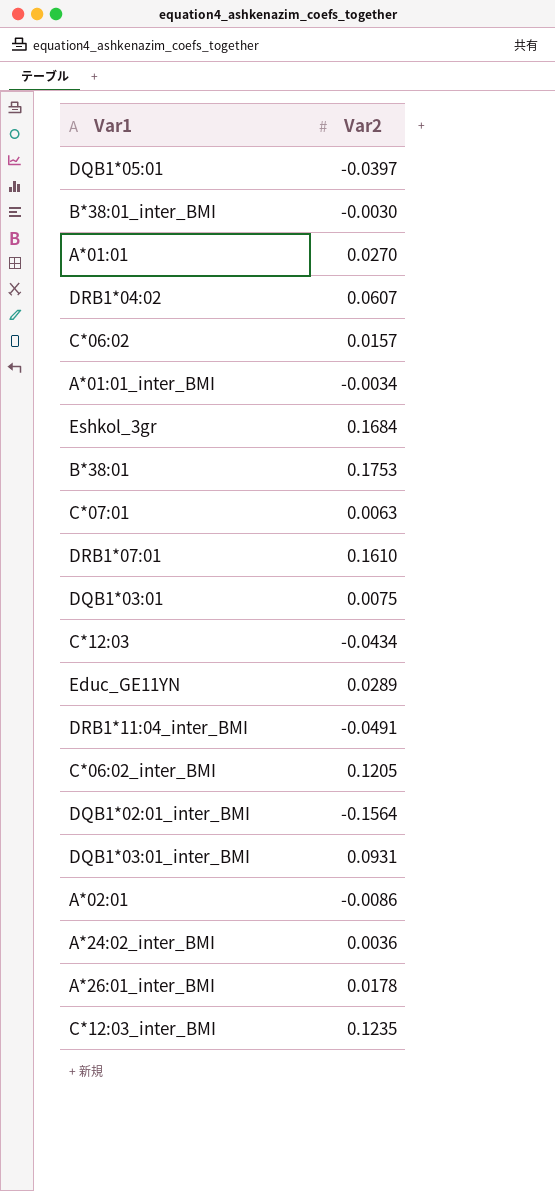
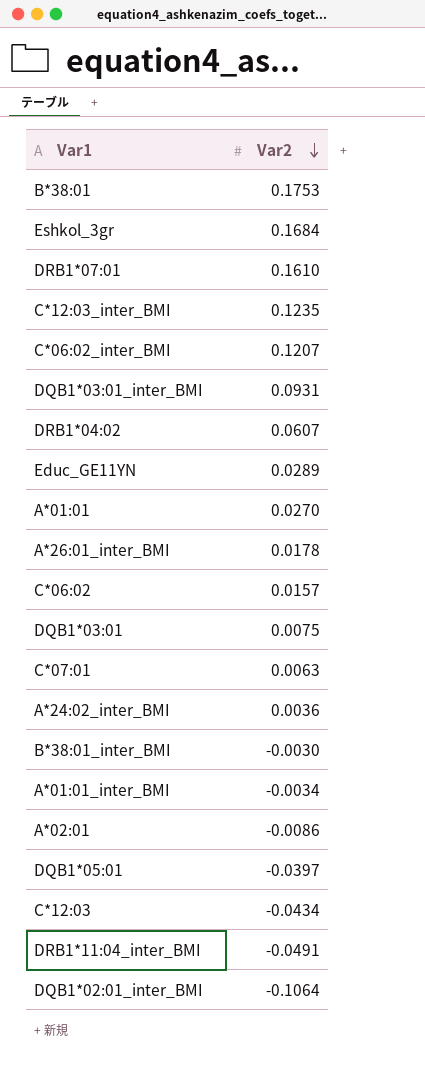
row order: none -> Var2 descending
C*06:02_inter_BMI | Var2: 0.1205 -> 0.1207
DQB1*02:01_inter_BMI | Var2: -0.1564 -> -0.1064

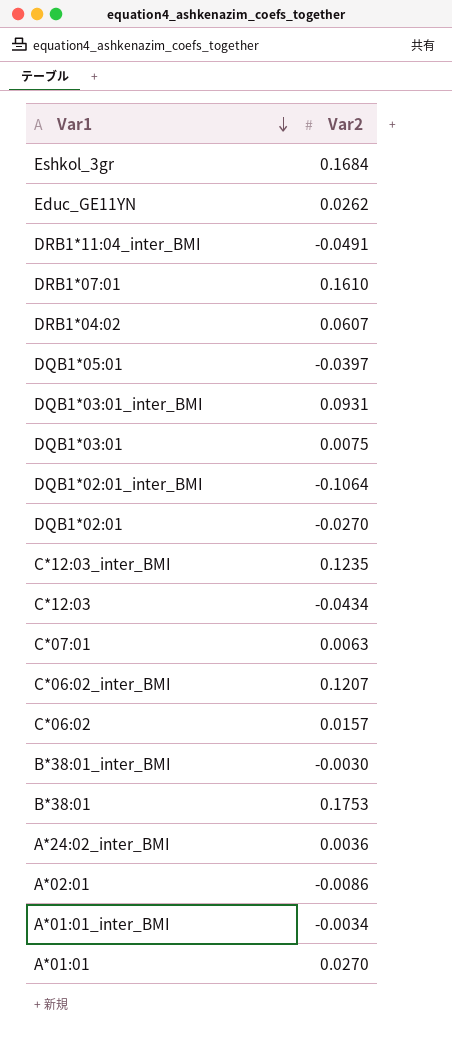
row order: Var2 descending -> Var1 descending
row A*26:01_inter_BMI: 0.0178 -> none
Educ_GE11YN | Var2: 0.0289 -> 0.0262
row DQB1*02:01: none -> -0.0270

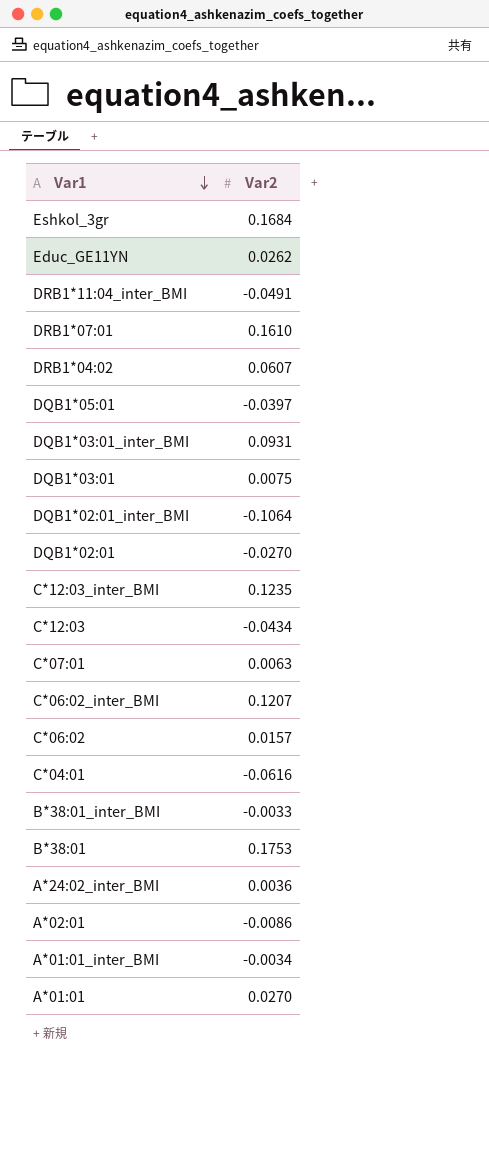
row C*04:01: none -> -0.0616
B*38:01_inter_BMI | Var2: -0.0030 -> -0.0033

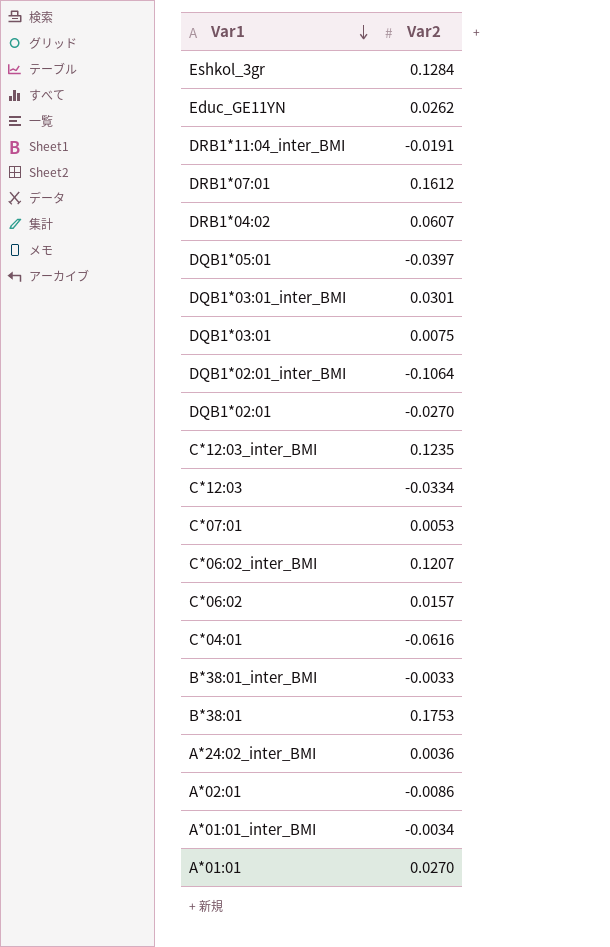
Eshkol_3gr | Var2: 0.1684 -> 0.1284
DRB1*11:04_inter_BMI | Var2: -0.0491 -> -0.0191
DRB1*07:01 | Var2: 0.1610 -> 0.1612
DQB1*03:01_inter_BMI | Var2: 0.0931 -> 0.0301
C*12:03 | Var2: -0.0434 -> -0.0334
C*07:01 | Var2: 0.0063 -> 0.0053

